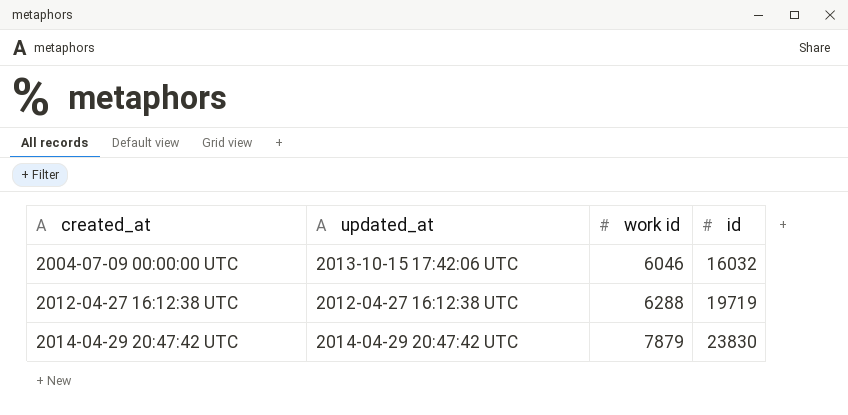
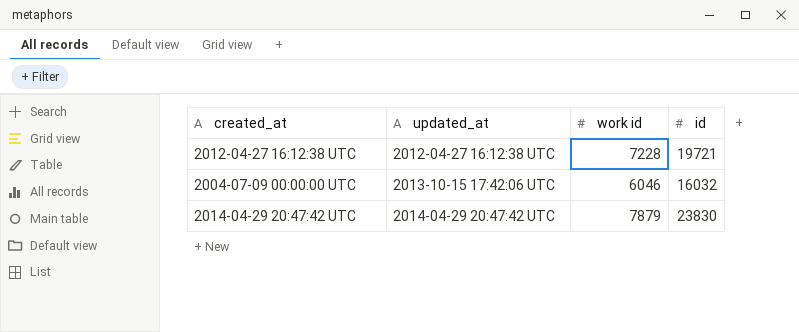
row order: created_at ascending -> updated_at ascending
2012-04-27 16:12:38 UTC | work id: 6288 -> 7228
2012-04-27 16:12:38 UTC | id: 19719 -> 19721

